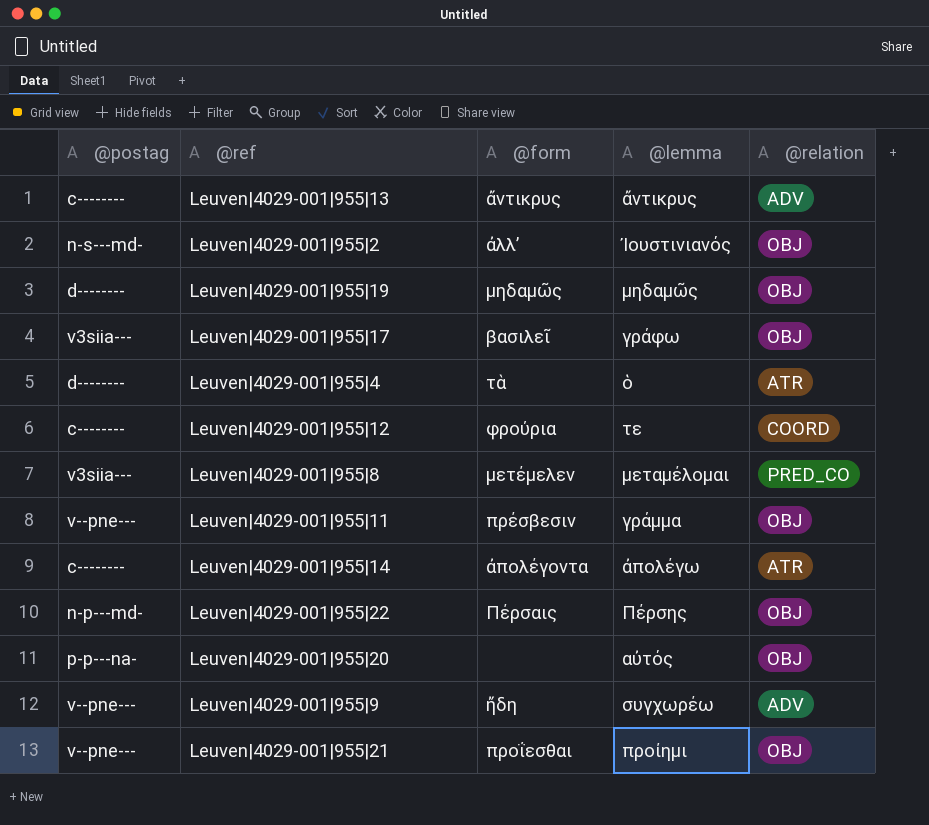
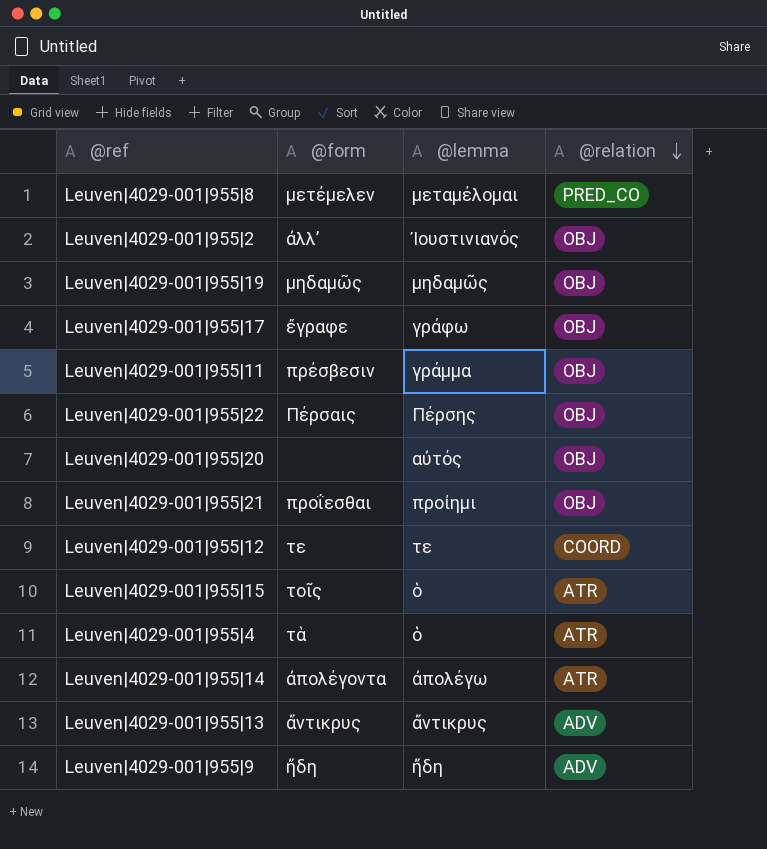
row order: none -> @relation descending
column @postag | position: 1 -> none
Leuven|4029-001|955|17 | @form: βασιλεῖ -> ἔγραφε
Leuven|4029-001|955|12 | @form: φρούρια -> τε
row Leuven|4029-001|955|15: none -> τοῖς | ὁ | ATR
Leuven|4029-001|955|9 | @lemma: συγχωρέω -> ἤδη

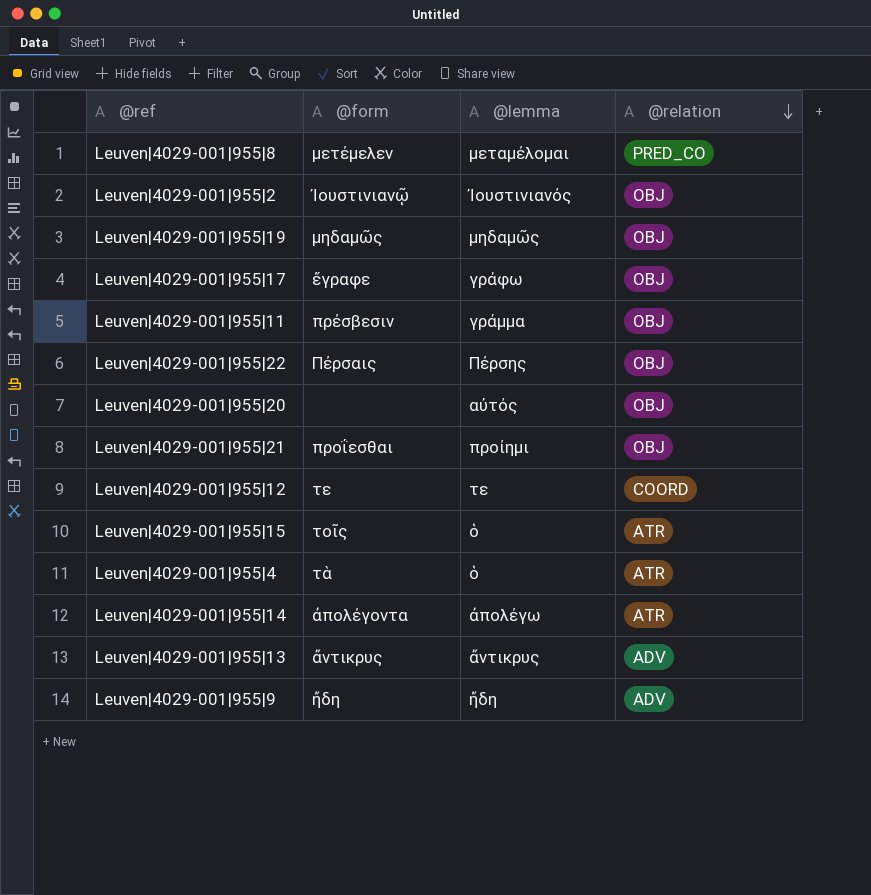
Leuven|4029-001|955|2 | @form: ἀλλ’ -> Ἰουστινιανῷ

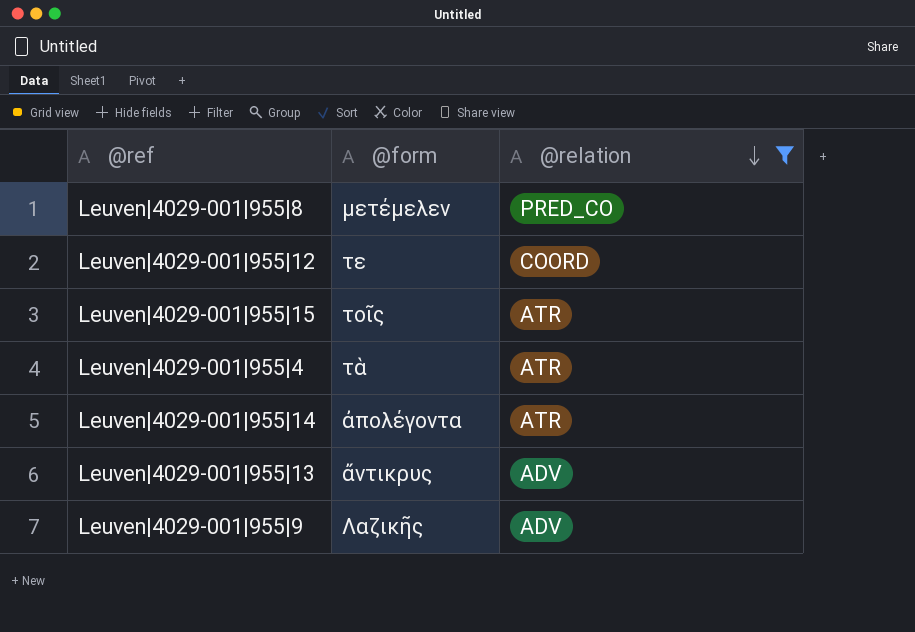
filter: none -> @relation != OBJ
column @lemma | position: 3 -> none
Leuven|4029-001|955|9 | @form: ἤδη -> Λαζικῆς

